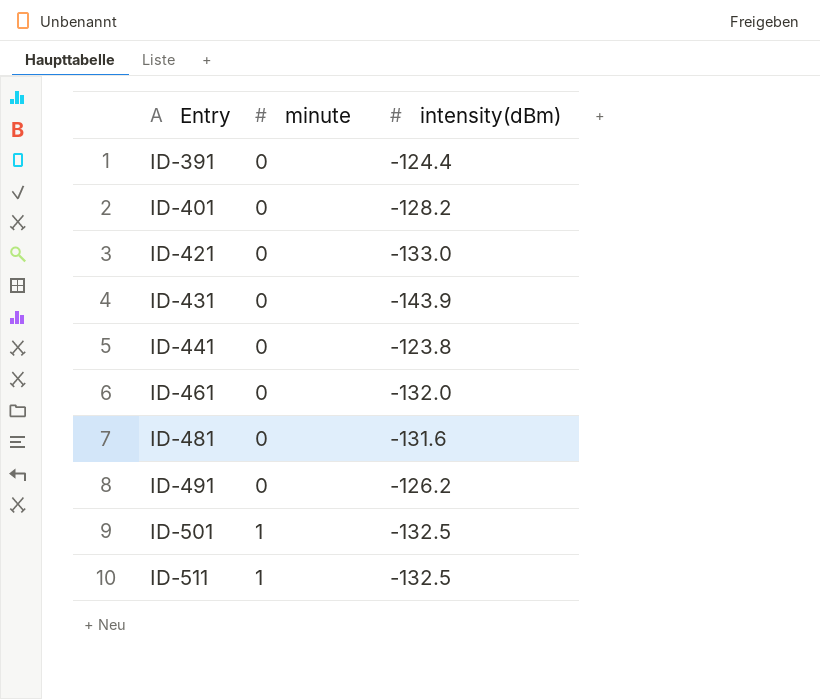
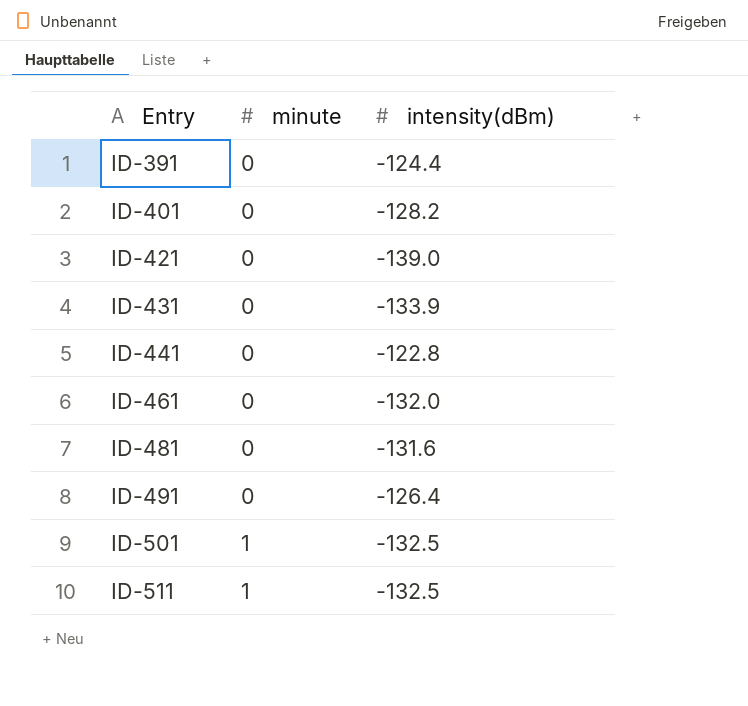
ID-421 | intensity(dBm): -133.0 -> -139.0
ID-431 | intensity(dBm): -143.9 -> -133.9
ID-441 | intensity(dBm): -123.8 -> -122.8
ID-491 | intensity(dBm): -126.2 -> -126.4

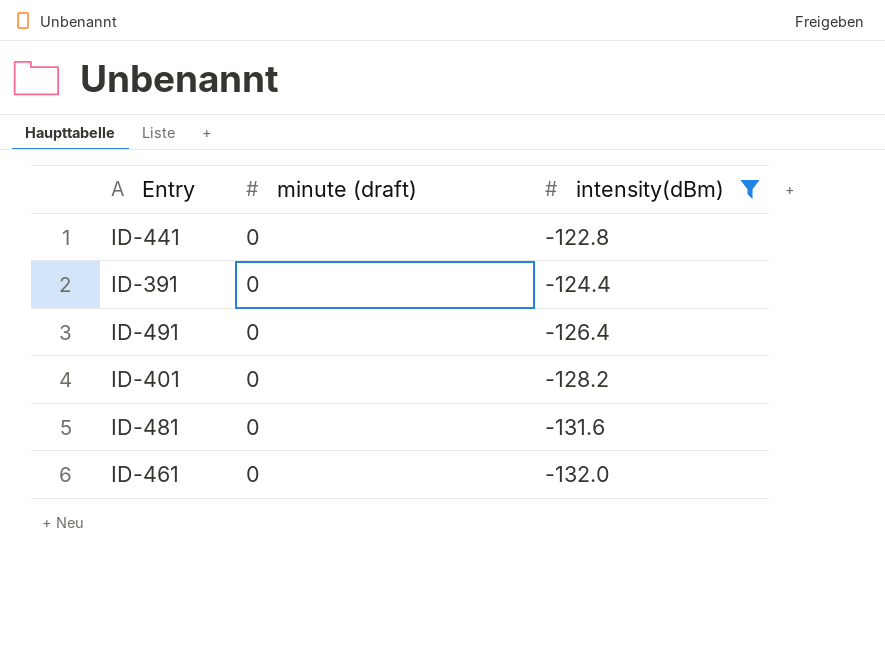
filter: none -> intensity(dBm) >= -132.0
row order: Entry ascending -> intensity(dBm) descending
column name: minute -> minute (draft)

